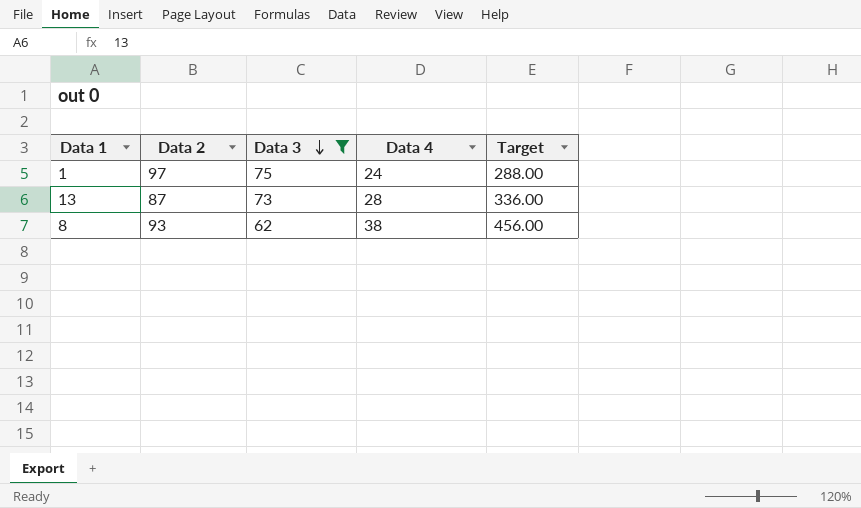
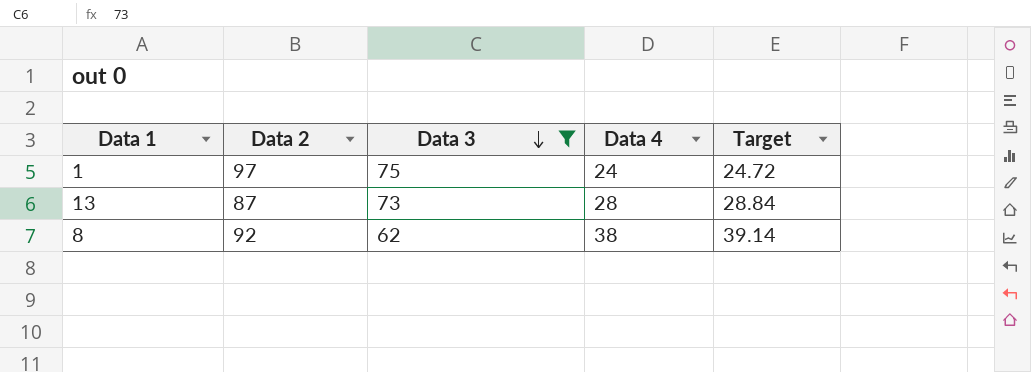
column Target | formula: [Data 4] * 12 -> [Data 4] * 1.03
8 | Data 2: 93 -> 92

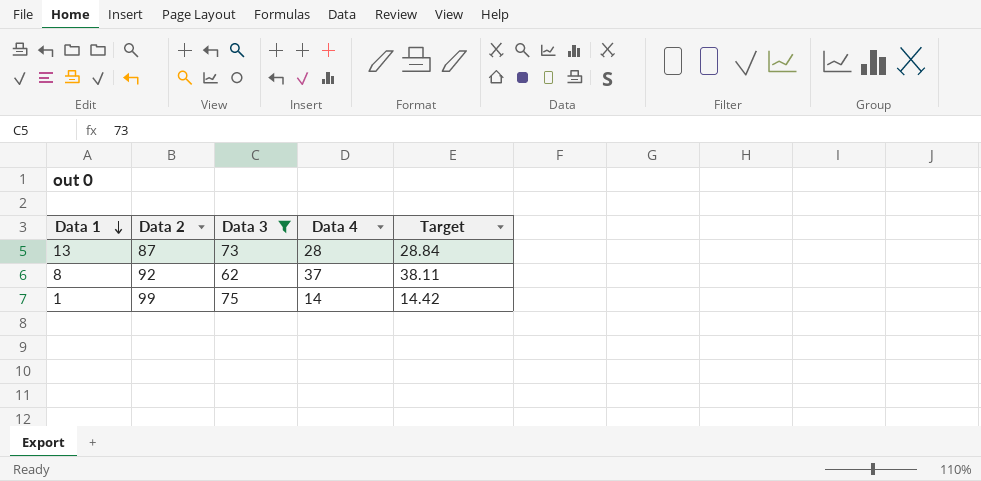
row order: Data 3 descending -> Data 1 descending
8 | Data 4: 38 -> 37
8 | Target: 39.14 -> 38.11
1 | Data 2: 97 -> 99
1 | Data 4: 24 -> 14
1 | Target: 24.72 -> 14.42

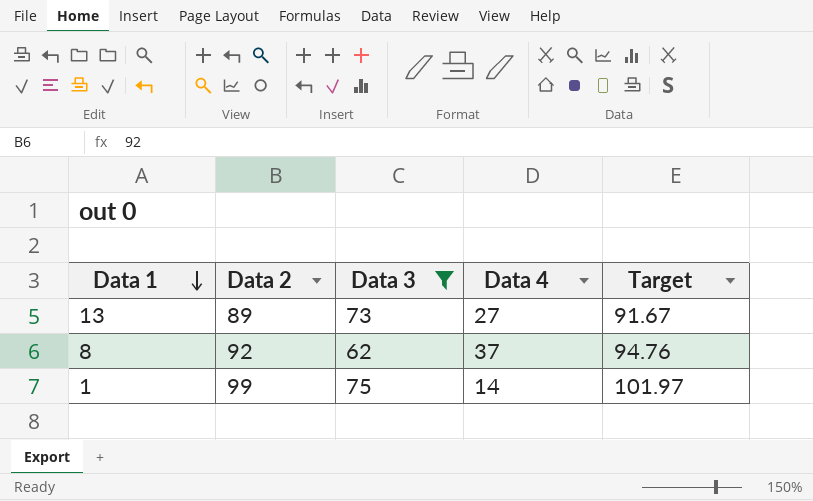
column Target | formula: [Data 4] * 1.03 -> [Data 2] * 1.03
13 | Data 2: 87 -> 89
13 | Data 4: 28 -> 27

